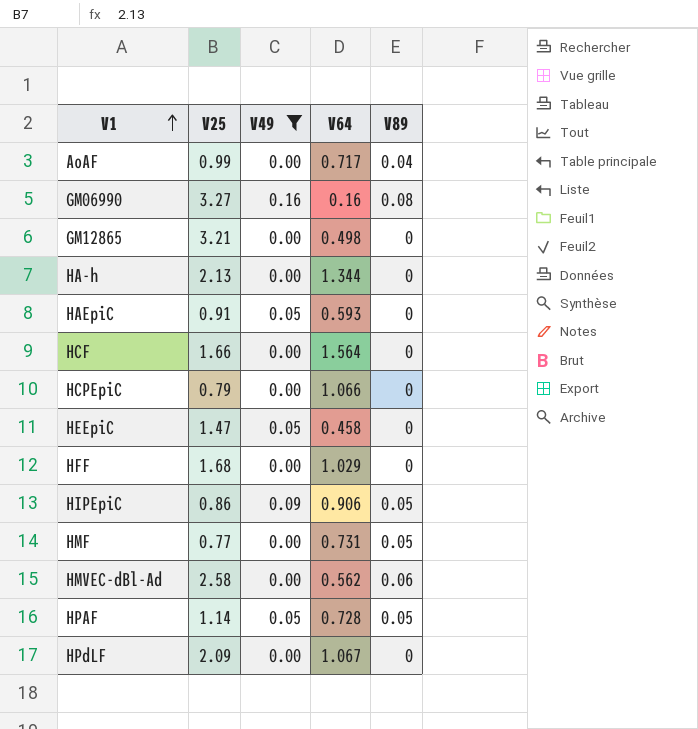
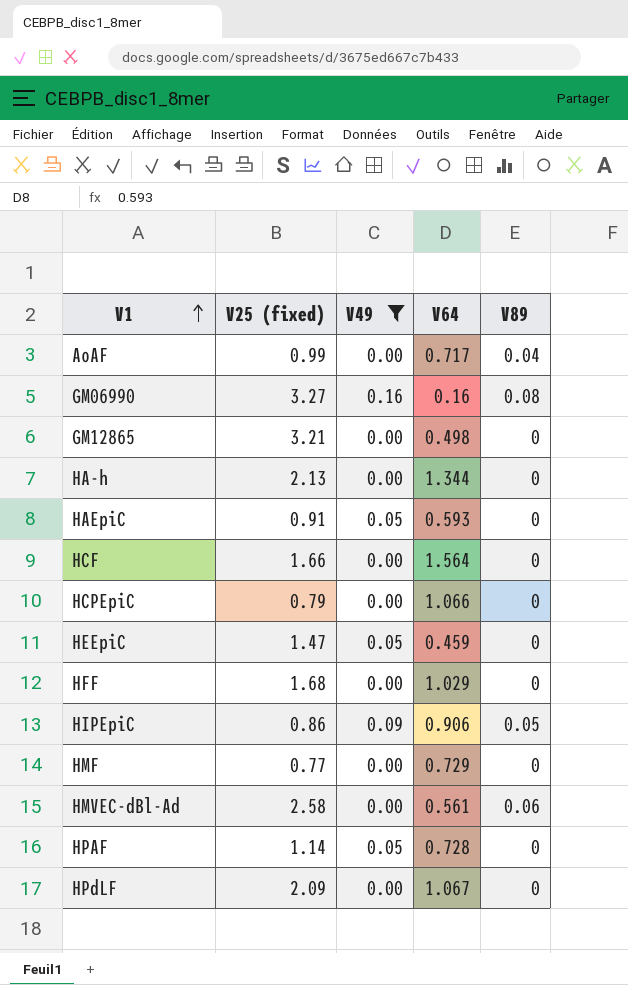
column name: V25 -> V25 (fixed)
HEEpiC | V64: 0.458 -> 0.459
HMF | V64: 0.731 -> 0.729
HMF | V89: 0.05 -> 0
HMVEC-dBl-Ad | V64: 0.562 -> 0.561
HPAF | V89: 0.05 -> 0

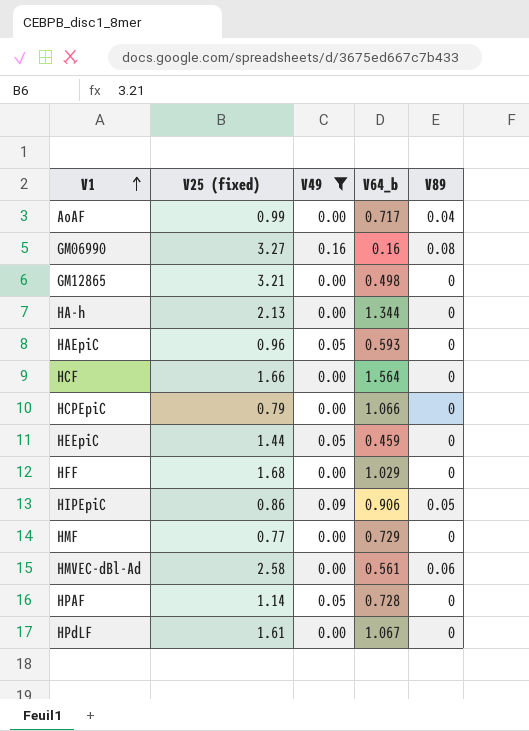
column name: V64 -> V64_b
HAEpiC | V25 (fixed): 0.91 -> 0.96
HEEpiC | V25 (fixed): 1.47 -> 1.44
HPdLF | V25 (fixed): 2.09 -> 1.61

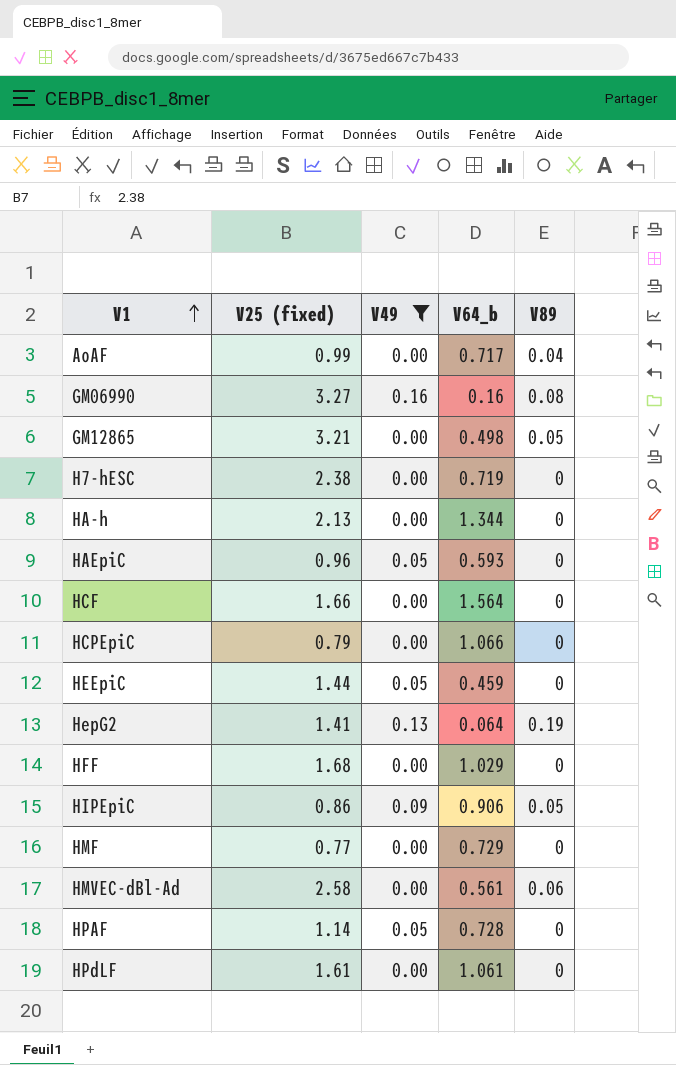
GM12865 | V89: 0 -> 0.05
row H7-hESC: none -> 2.38 | 0.00 | 0.719 | 0
row HepG2: none -> 1.41 | 0.13 | 0.064 | 0.19
HPdLF | V64_b: 1.067 -> 1.061

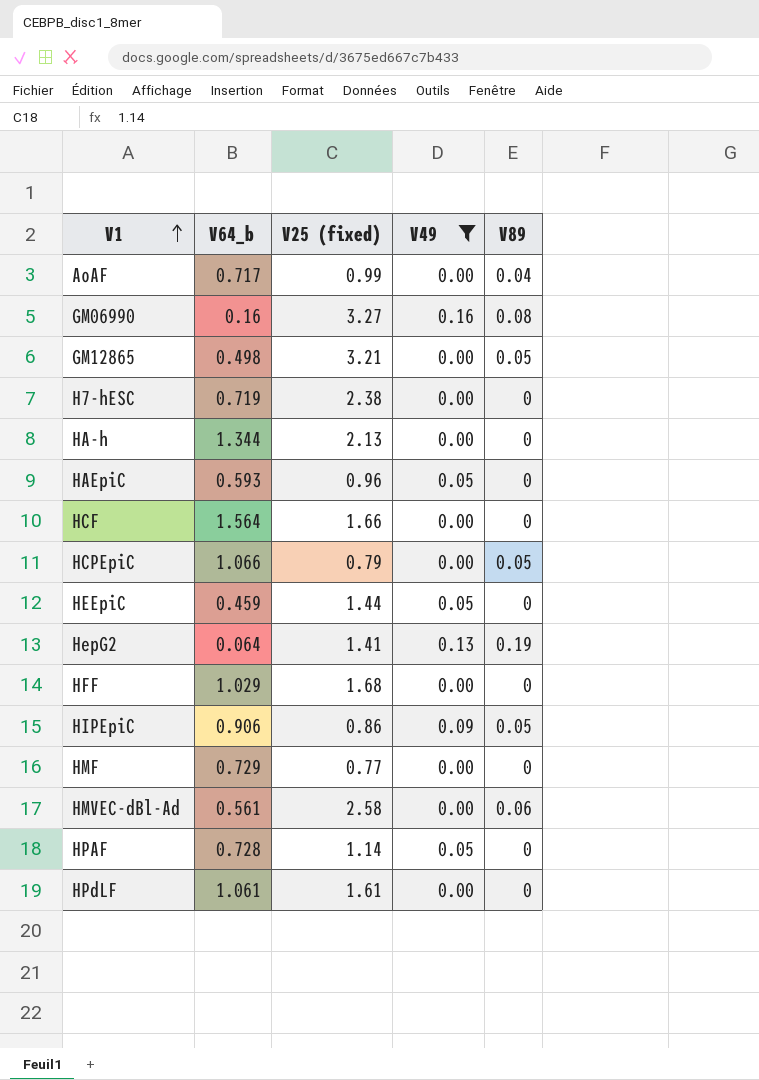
column V64_b | position: 4 -> 2
HCPEpiC | V89: 0 -> 0.05

